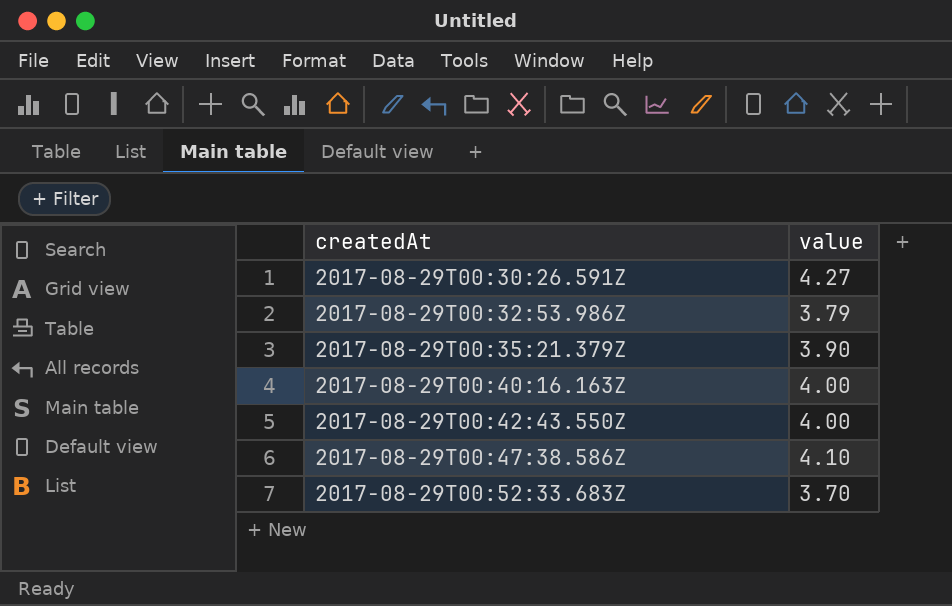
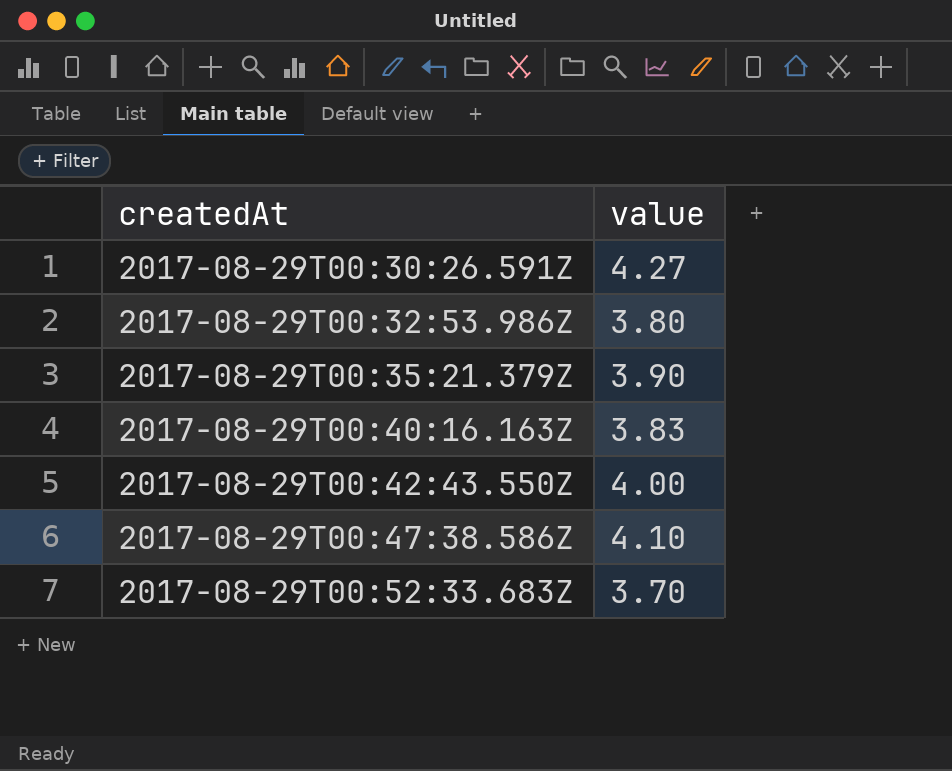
2017-08-29T00:32:53.986Z | value: 3.79 -> 3.80
2017-08-29T00:40:16.163Z | value: 4.00 -> 3.83

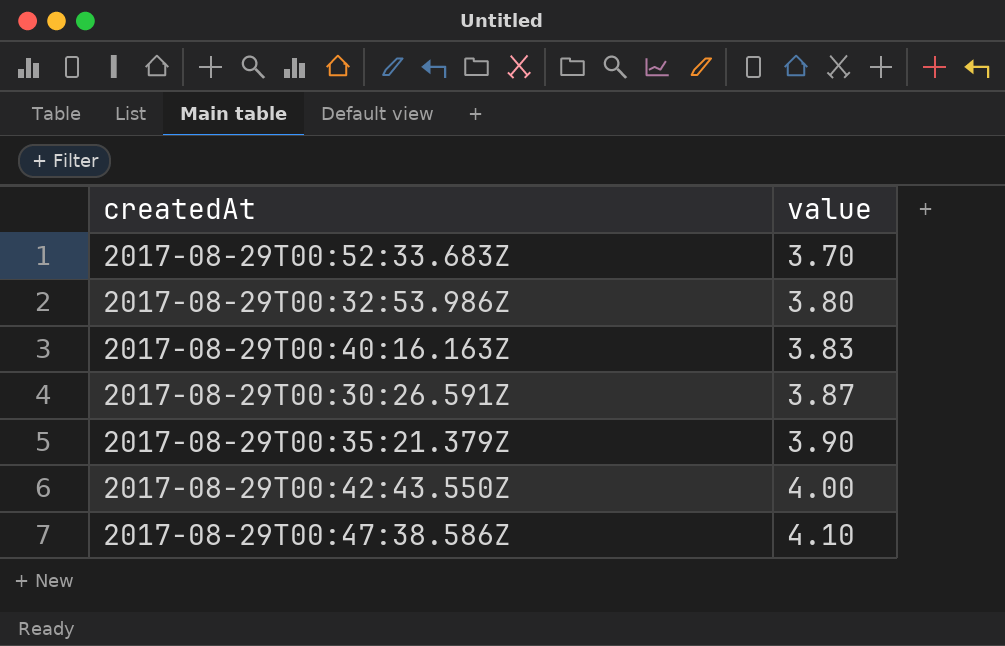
row order: createdAt ascending -> value ascending
2017-08-29T00:30:26.591Z | value: 4.27 -> 3.87

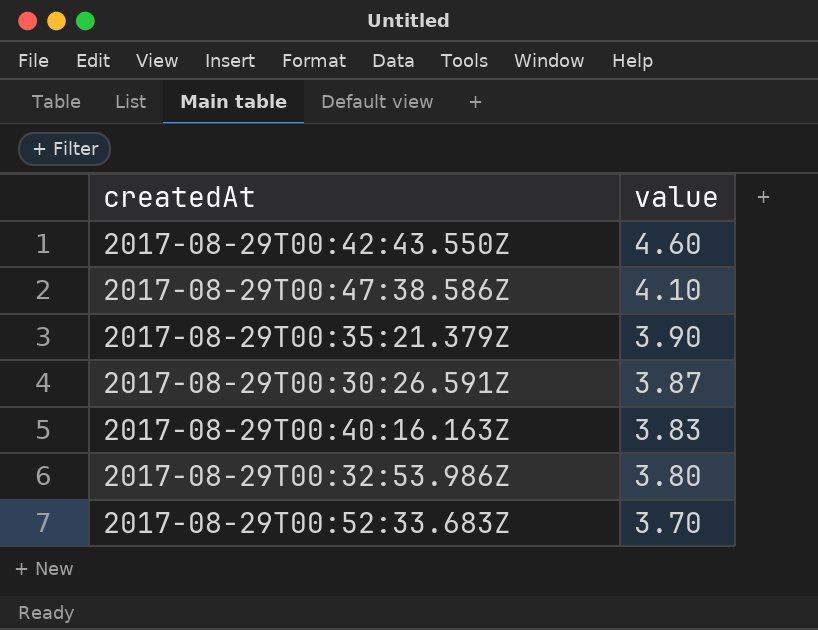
row order: value ascending -> value descending
2017-08-29T00:42:43.550Z | value: 4.00 -> 4.60

